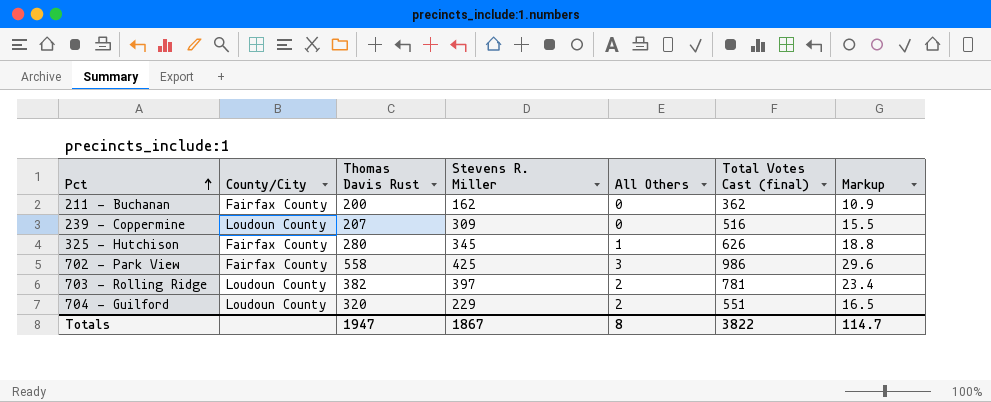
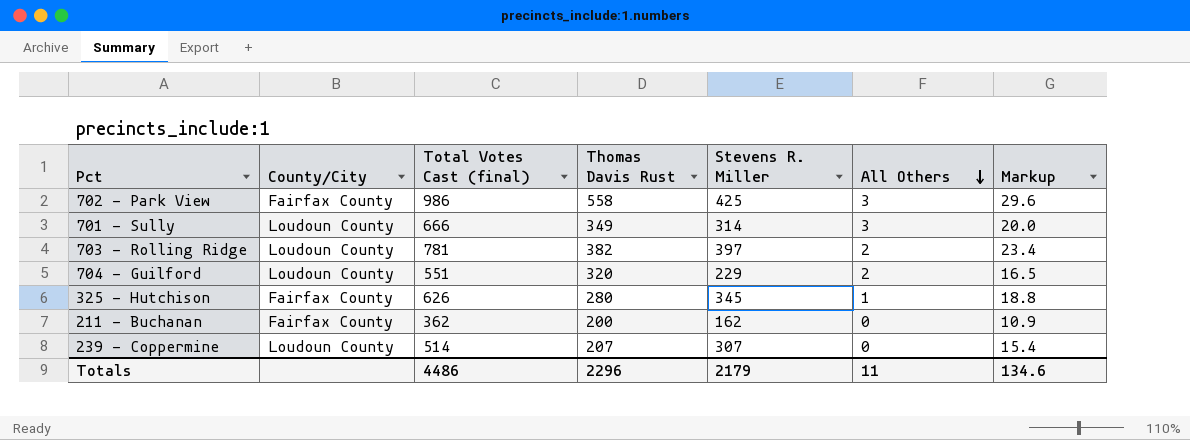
row order: Pct ascending -> All Others descending
column Total Votes Cast (final) | position: 6 -> 3
row 701 - Sully: none -> Loudoun County | 666 | 349 | 314 | 3 | 20.0
239 - Coppermine | Total Votes Cast (final): 516 -> 514
239 - Coppermine | Stevens R. Miller: 309 -> 307
239 - Coppermine | Markup: 15.5 -> 15.4
Totals | Total Votes Cast (final): 3822 -> 4486
Totals | Thomas Davis Rust: 1947 -> 2296
Totals | Stevens R. Miller: 1867 -> 2179
Totals | All Others: 8 -> 11
Totals | Markup: 114.7 -> 134.6

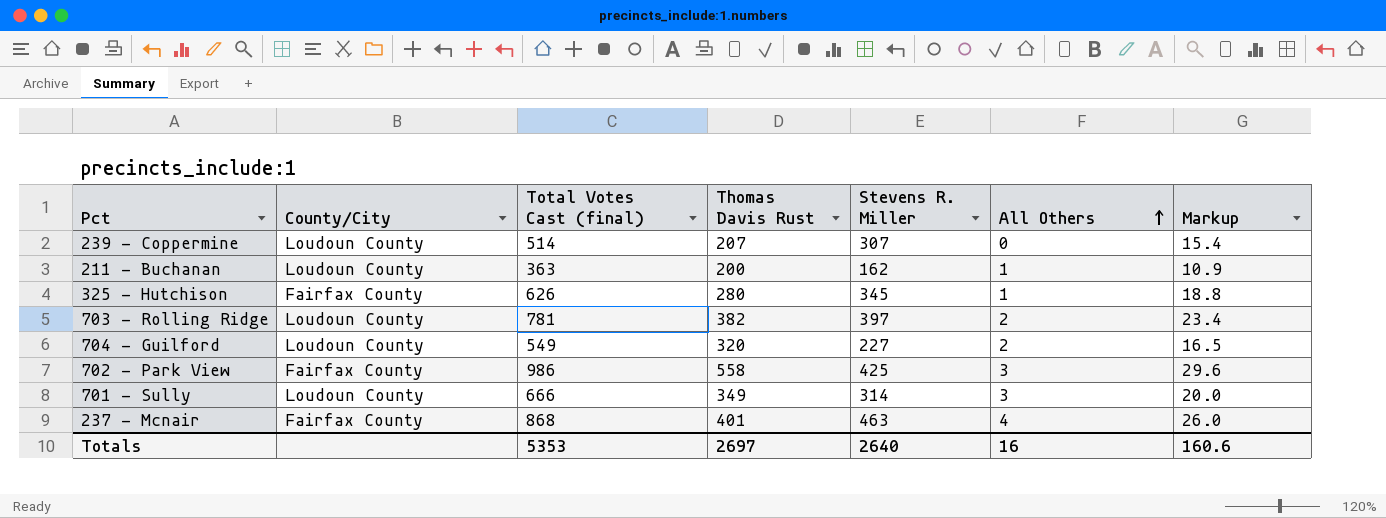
row order: All Others descending -> All Others ascending
211 - Buchanan | County/City: Fairfax County -> Loudoun County
211 - Buchanan | Total Votes Cast (final): 362 -> 363
211 - Buchanan | All Others: 0 -> 1
704 - Guilford | Total Votes Cast (final): 551 -> 549
704 - Guilford | Stevens R. Miller: 229 -> 227
row 237 - Mcnair: none -> Fairfax County | 868 | 401 | 463 | 4 | 26.0
Totals | Total Votes Cast (final): 4486 -> 5353
Totals | Thomas Davis Rust: 2296 -> 2697
Totals | Stevens R. Miller: 2179 -> 2640
Totals | All Others: 11 -> 16
Totals | Markup: 134.6 -> 160.6

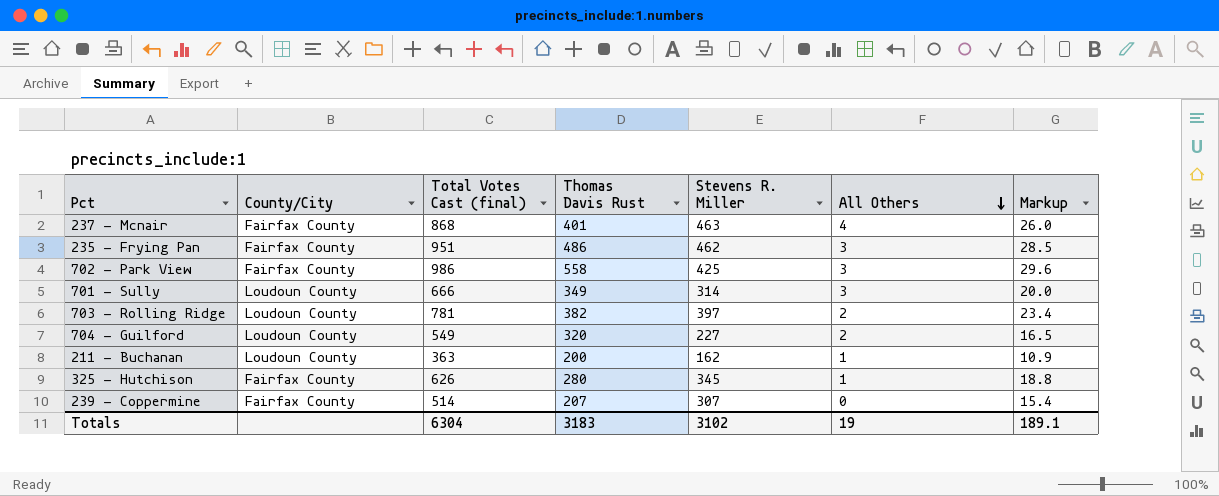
row order: All Others ascending -> All Others descending
row 235 - Frying Pan: none -> Fairfax County | 951 | 486 | 462 | 3 | 28.5
239 - Coppermine | County/City: Loudoun County -> Fairfax County
Totals | Total Votes Cast (final): 5353 -> 6304
Totals | Thomas Davis Rust: 2697 -> 3183
Totals | Stevens R. Miller: 2640 -> 3102
Totals | All Others: 16 -> 19
Totals | Markup: 160.6 -> 189.1

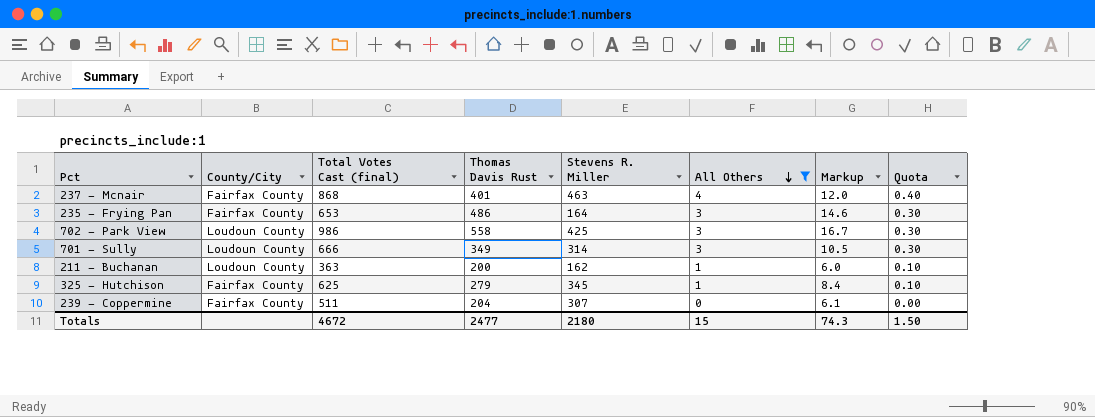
filter: none -> All Others != 2
column Markup | formula: [Total Votes Cast (final)] * 0.03 -> [Thomas Davis Rust] * 0.03
column Quota | formula: none -> [All Others] * 0.1
235 - Frying Pan | Total Votes Cast (final): 951 -> 653
235 - Frying Pan | Stevens R. Miller: 462 -> 164
702 - Park View | County/City: Fairfax County -> Loudoun County
325 - Hutchison | Total Votes Cast (final): 626 -> 625
325 - Hutchison | Thomas Davis Rust: 280 -> 279
239 - Coppermine | Total Votes Cast (final): 514 -> 511
239 - Coppermine | Thomas Davis Rust: 207 -> 204
Totals | Total Votes Cast (final): 6304 -> 4672
Totals | Thomas Davis Rust: 3183 -> 2477
Totals | Stevens R. Miller: 3102 -> 2180
Totals | All Others: 19 -> 15
Totals | Markup: 189.1 -> 74.3

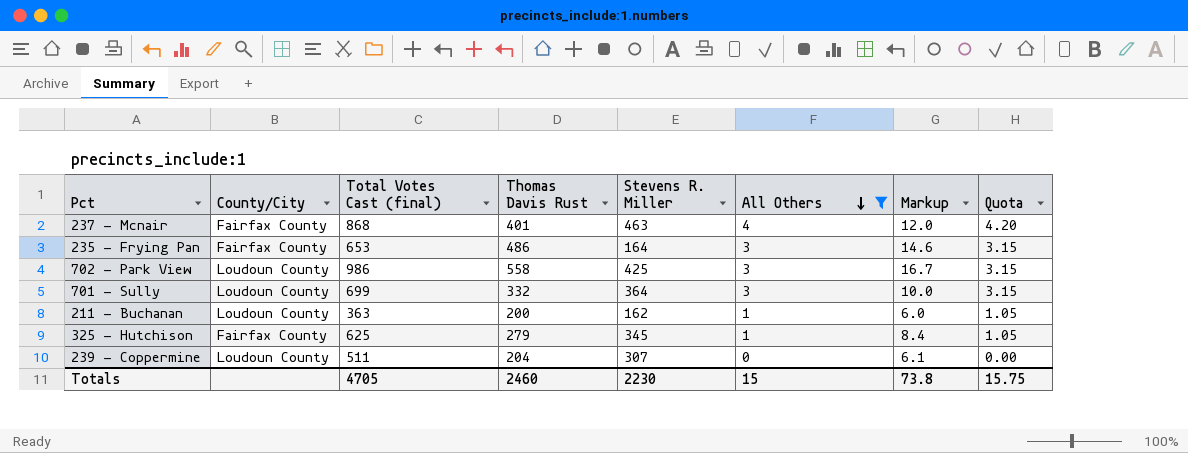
column Quota | formula: [All Others] * 0.1 -> [All Others] * 1.05
701 - Sully | Total Votes Cast (final): 666 -> 699
701 - Sully | Thomas Davis Rust: 349 -> 332
701 - Sully | Stevens R. Miller: 314 -> 364
701 - Sully | Markup: 10.5 -> 10.0
239 - Coppermine | County/City: Fairfax County -> Loudoun County
Totals | Total Votes Cast (final): 4672 -> 4705
Totals | Thomas Davis Rust: 2477 -> 2460
Totals | Stevens R. Miller: 2180 -> 2230
Totals | Markup: 74.3 -> 73.8
Totals | Quota: 1.50 -> 15.75

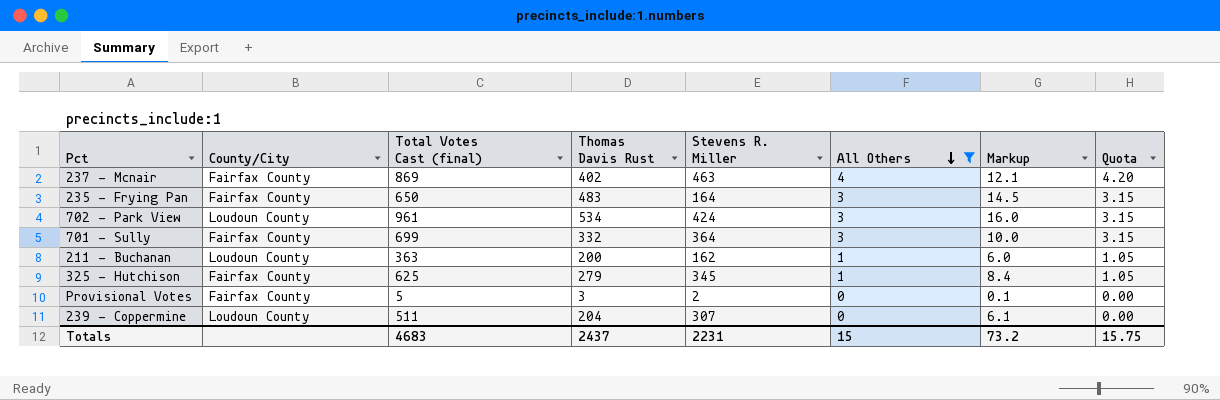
237 - Mcnair | Total Votes Cast (final): 868 -> 869
237 - Mcnair | Thomas Davis Rust: 401 -> 402
237 - Mcnair | Markup: 12.0 -> 12.1
235 - Frying Pan | Total Votes Cast (final): 653 -> 650
235 - Frying Pan | Thomas Davis Rust: 486 -> 483
235 - Frying Pan | Markup: 14.6 -> 14.5
702 - Park View | Total Votes Cast (final): 986 -> 961
702 - Park View | Thomas Davis Rust: 558 -> 534
702 - Park View | Stevens R. Miller: 425 -> 424
702 - Park View | Markup: 16.7 -> 16.0
701 - Sully | County/City: Loudoun County -> Fairfax County
row Provisional Votes: none -> Fairfax County | 5 | 3 | 2 | 0 | 0.1 | 0.00
Totals | Total Votes Cast (final): 4705 -> 4683
Totals | Thomas Davis Rust: 2460 -> 2437
Totals | Stevens R. Miller: 2230 -> 2231
Totals | Markup: 73.8 -> 73.2

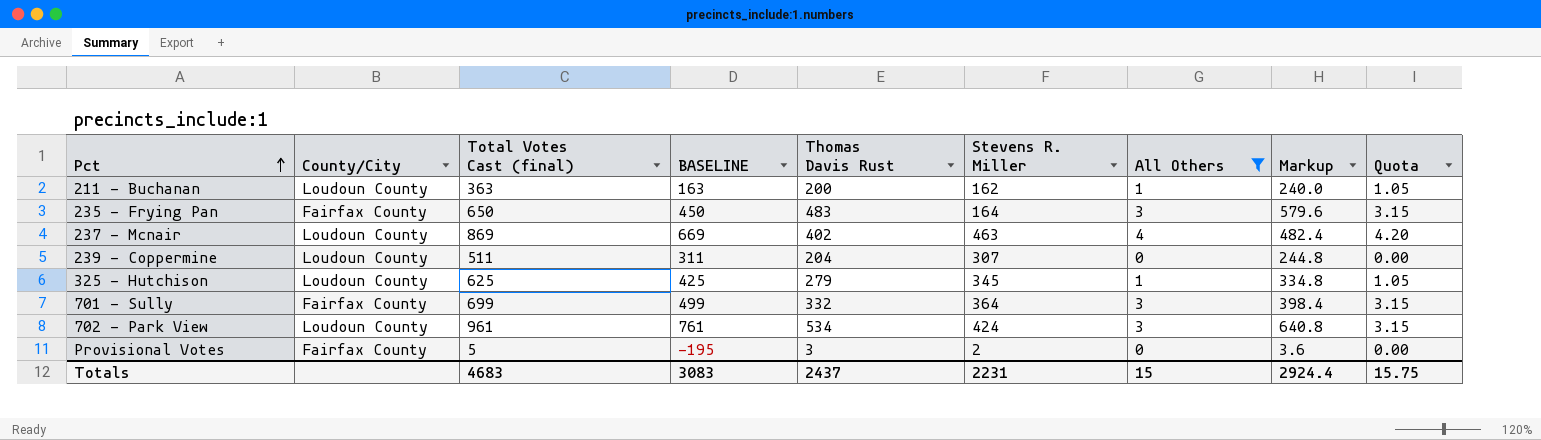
row order: All Others descending -> Pct ascending
column BASELINE | formula: none -> [Total Votes Cast (final)] - 200
column Markup | formula: [Thomas Davis Rust] * 0.03 -> [Thomas Davis Rust] * 1.2
237 - Mcnair | County/City: Fairfax County -> Loudoun County
325 - Hutchison | County/City: Fairfax County -> Loudoun County
Totals | Markup: 73.2 -> 2924.4

